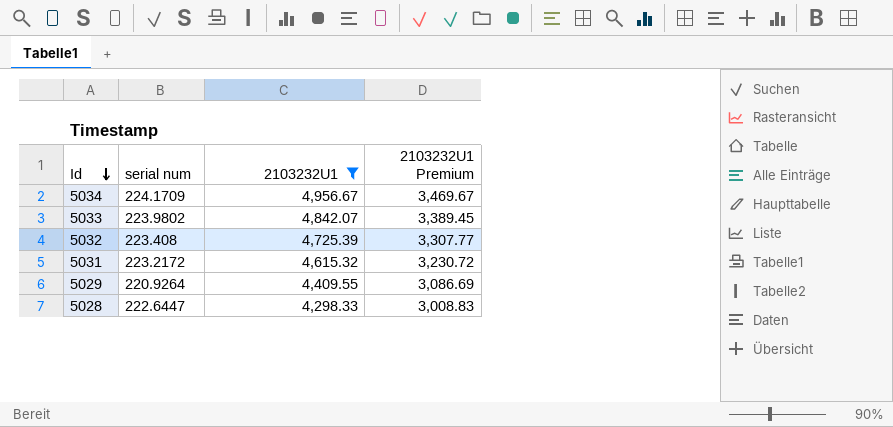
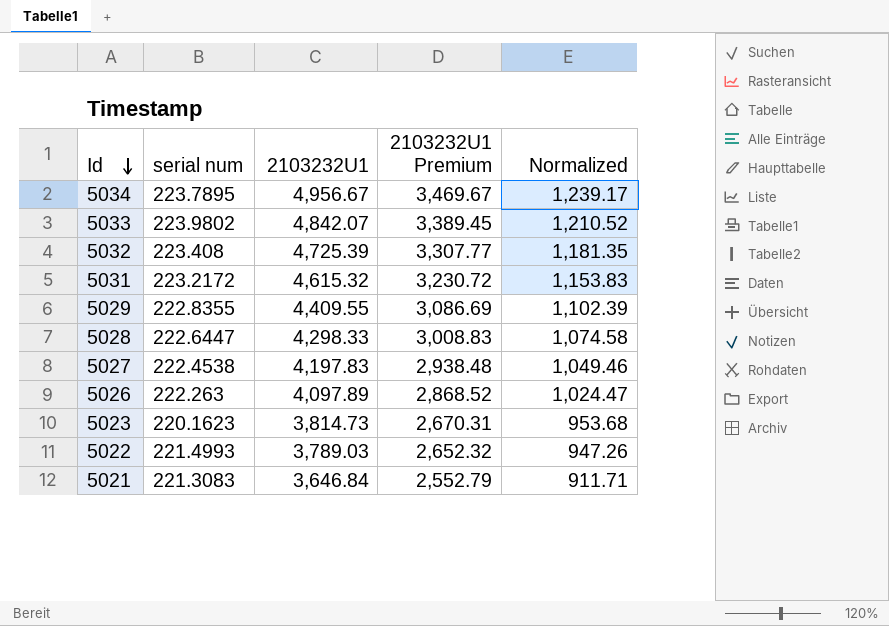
filter: 2103232U1 >= 4,298.33 -> none
column Normalized | formula: none -> [2103232U1] * 0.25
5034 | serial num: 224.1709 -> 223.7895
5029 | serial num: 220.9264 -> 222.8355

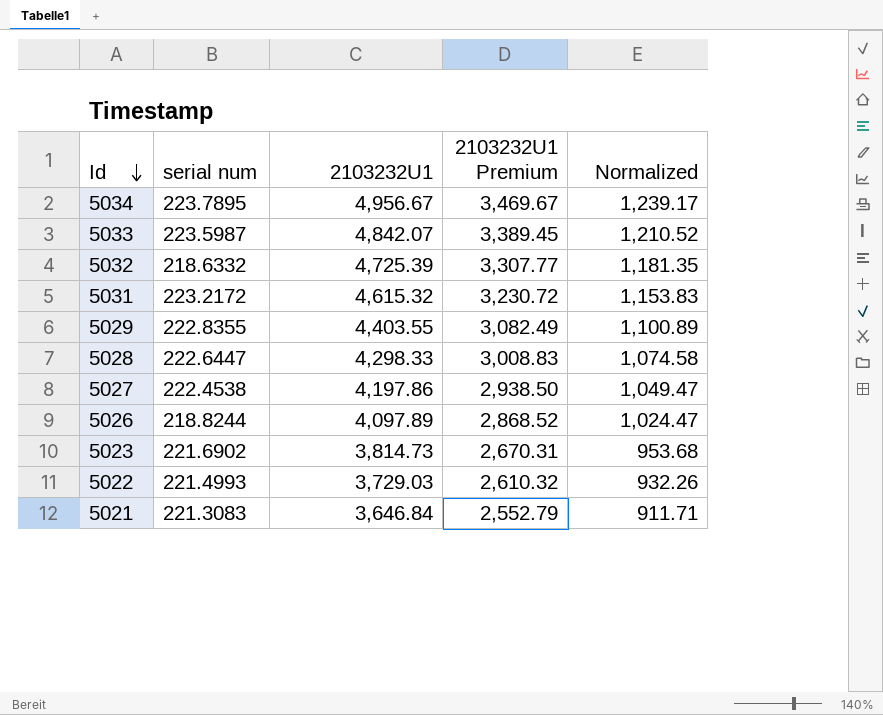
5033 | serial num: 223.9802 -> 223.5987
5032 | serial num: 223.408 -> 218.6332
5029 | 2103232U1: 4,409.55 -> 4,403.55
5029 | 2103232U1 Premium: 3,086.69 -> 3,082.49
5029 | Normalized: 1,102.39 -> 1,100.89
5027 | 2103232U1: 4,197.83 -> 4,197.86
5027 | 2103232U1 Premium: 2,938.48 -> 2,938.50
5027 | Normalized: 1,049.46 -> 1,049.47
5026 | serial num: 222.263 -> 218.8244
5023 | serial num: 220.1623 -> 221.6902
5022 | 2103232U1: 3,789.03 -> 3,729.03
5022 | 2103232U1 Premium: 2,652.32 -> 2,610.32
5022 | Normalized: 947.26 -> 932.26

